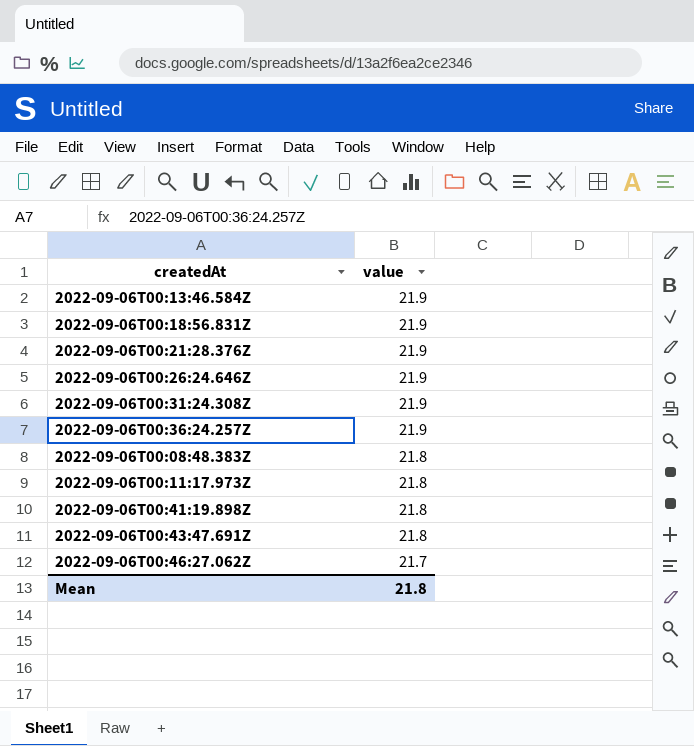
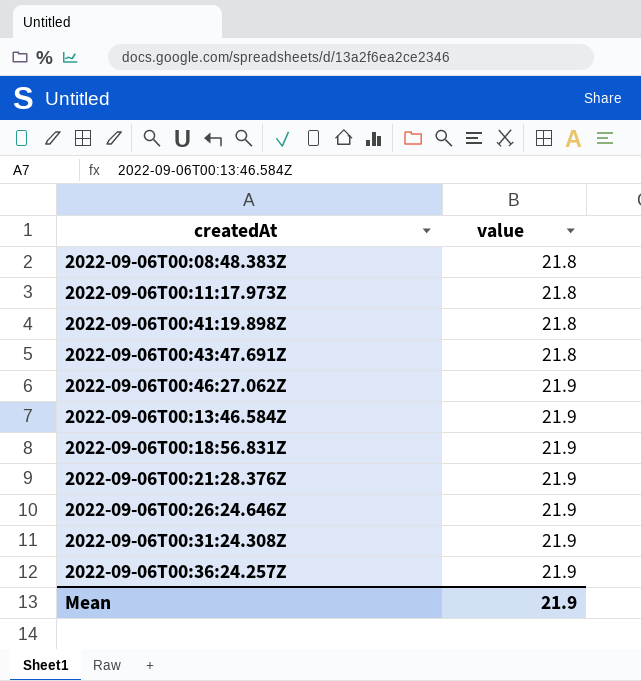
row order: value descending -> value ascending
2022-09-06T00:46:27.062Z | value: 21.7 -> 21.9
Mean | value: 21.8 -> 21.9

